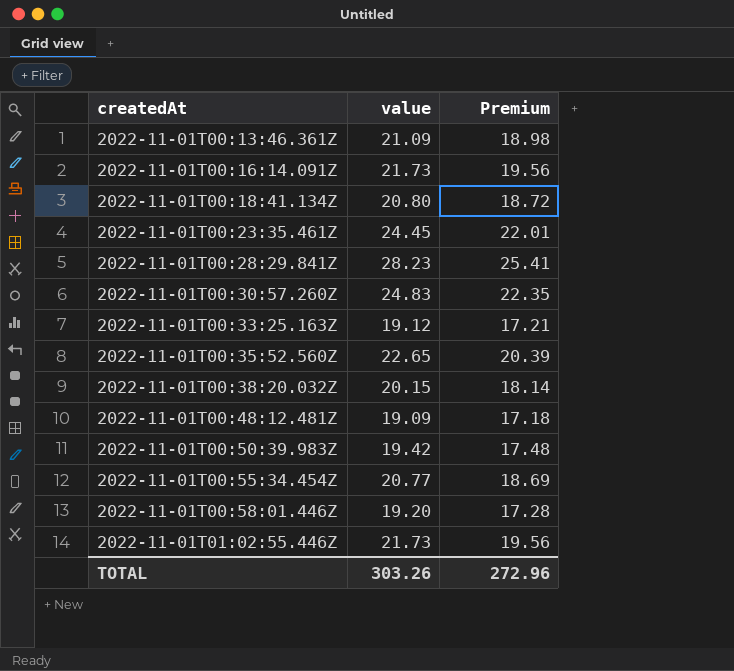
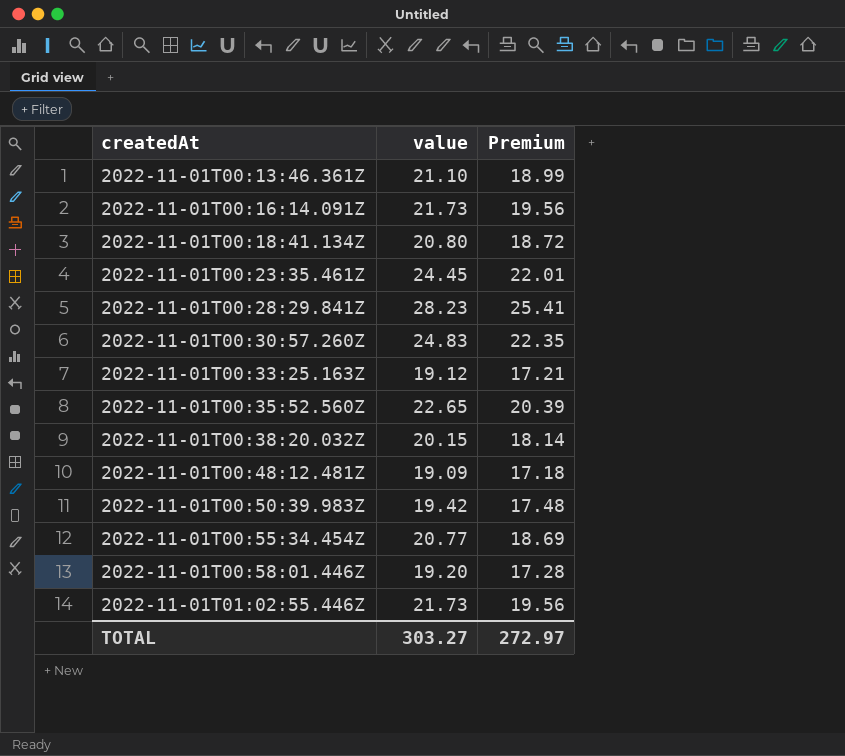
2022-11-01T00:13:46.361Z | value: 21.09 -> 21.10
2022-11-01T00:13:46.361Z | Premium: 18.98 -> 18.99
TOTAL | value: 303.26 -> 303.27
TOTAL | Premium: 272.96 -> 272.97

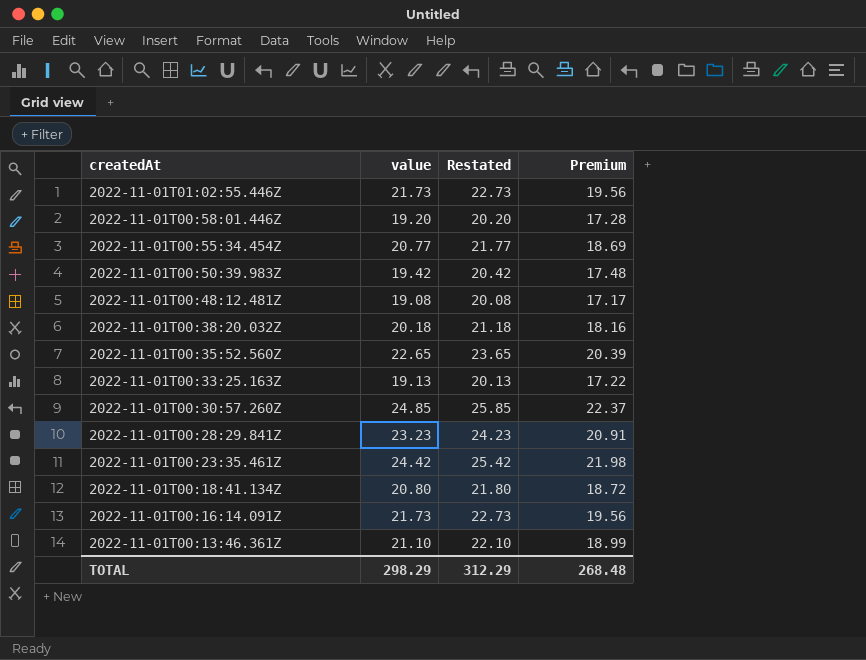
row order: createdAt ascending -> createdAt descending
column Restated | formula: none -> [value] + 1
2022-11-01T00:48:12.481Z | value: 19.09 -> 19.08
2022-11-01T00:48:12.481Z | Premium: 17.18 -> 17.17
2022-11-01T00:38:20.032Z | value: 20.15 -> 20.18
2022-11-01T00:38:20.032Z | Premium: 18.14 -> 18.16
2022-11-01T00:33:25.163Z | value: 19.12 -> 19.13
2022-11-01T00:33:25.163Z | Premium: 17.21 -> 17.22
2022-11-01T00:30:57.260Z | value: 24.83 -> 24.85
2022-11-01T00:30:57.260Z | Premium: 22.35 -> 22.37
2022-11-01T00:28:29.841Z | value: 28.23 -> 23.23
2022-11-01T00:28:29.841Z | Premium: 25.41 -> 20.91
2022-11-01T00:23:35.461Z | value: 24.45 -> 24.42
2022-11-01T00:23:35.461Z | Premium: 22.01 -> 21.98
TOTAL | value: 303.27 -> 298.29
TOTAL | Premium: 272.97 -> 268.48

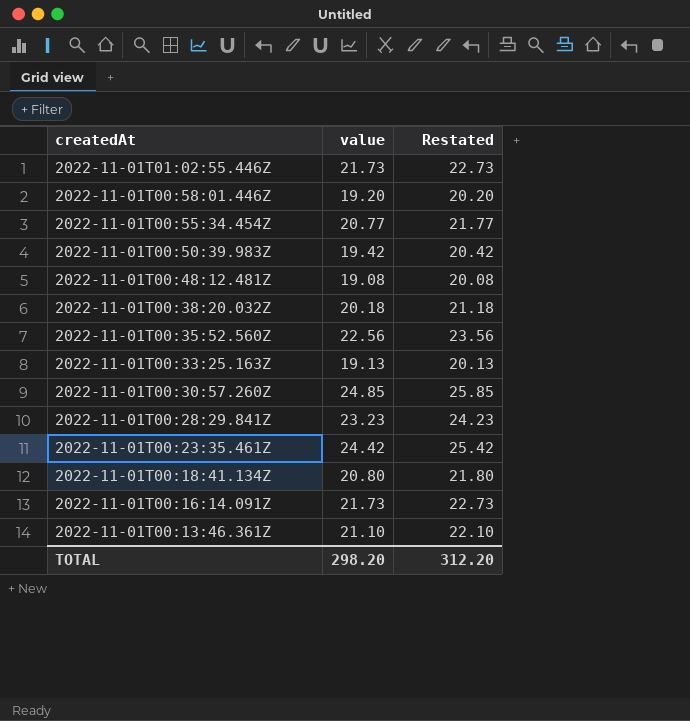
column Premium | formula: [value] * 0.9 -> none
2022-11-01T00:35:52.560Z | value: 22.65 -> 22.56
2022-11-01T00:35:52.560Z | Restated: 23.65 -> 23.56
TOTAL | value: 298.29 -> 298.20
TOTAL | Restated: 312.29 -> 312.20

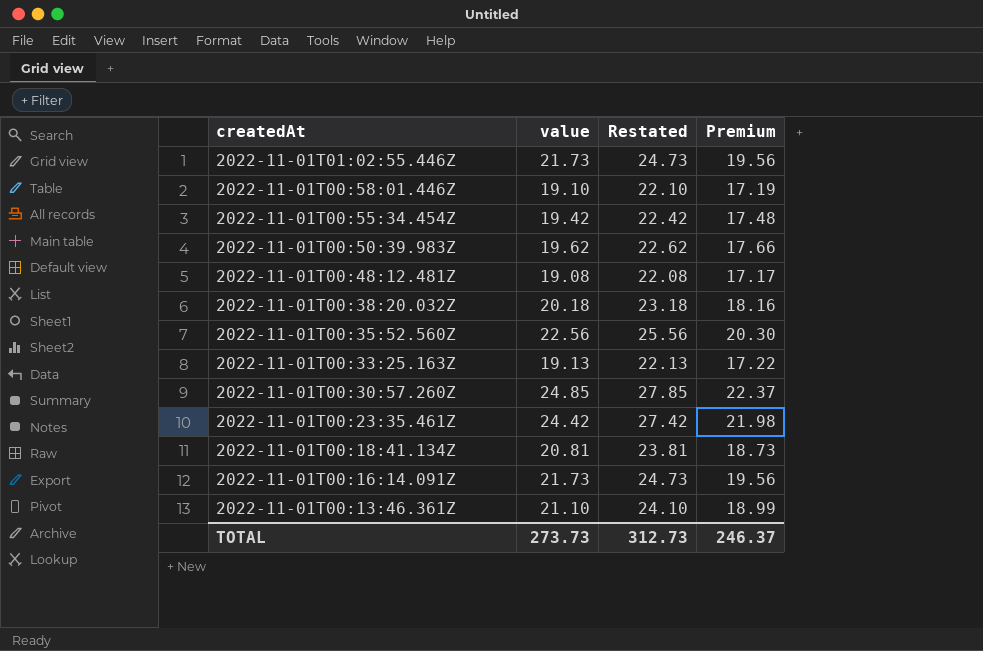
column Restated | formula: [value] + 1 -> [value] + 3
column Premium | formula: none -> [value] * 0.9
row 2022-11-01T00:28:29.841Z: 23.23 | 24.23 -> none
2022-11-01T00:58:01.446Z | value: 19.20 -> 19.10
2022-11-01T00:55:34.454Z | value: 20.77 -> 19.42
2022-11-01T00:50:39.983Z | value: 19.42 -> 19.62
2022-11-01T00:18:41.134Z | value: 20.80 -> 20.81
TOTAL | value: 298.20 -> 273.73
TOTAL | Restated: 312.20 -> 312.73

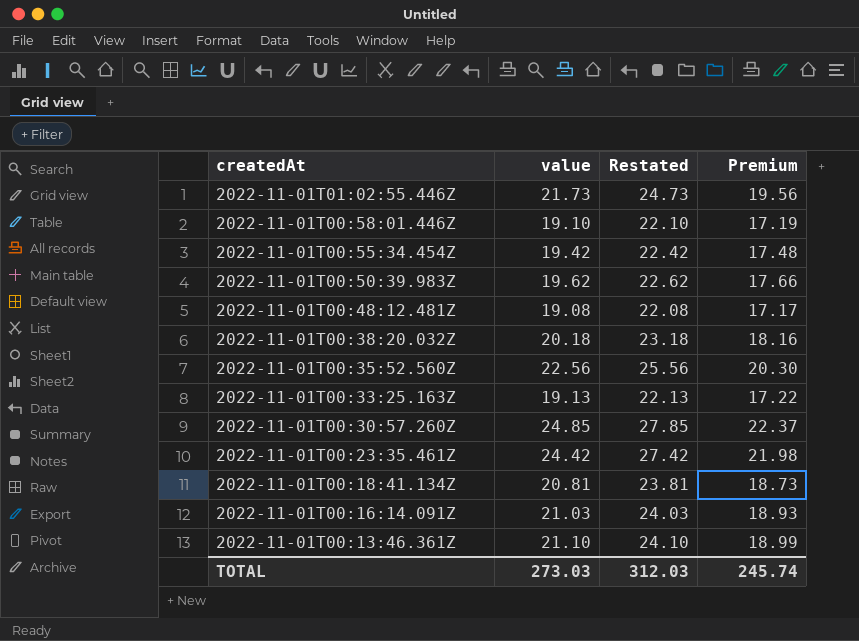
2022-11-01T00:16:14.091Z | value: 21.73 -> 21.03
2022-11-01T00:16:14.091Z | Restated: 24.73 -> 24.03
2022-11-01T00:16:14.091Z | Premium: 19.56 -> 18.93
TOTAL | value: 273.73 -> 273.03
TOTAL | Restated: 312.73 -> 312.03
TOTAL | Premium: 246.37 -> 245.74

